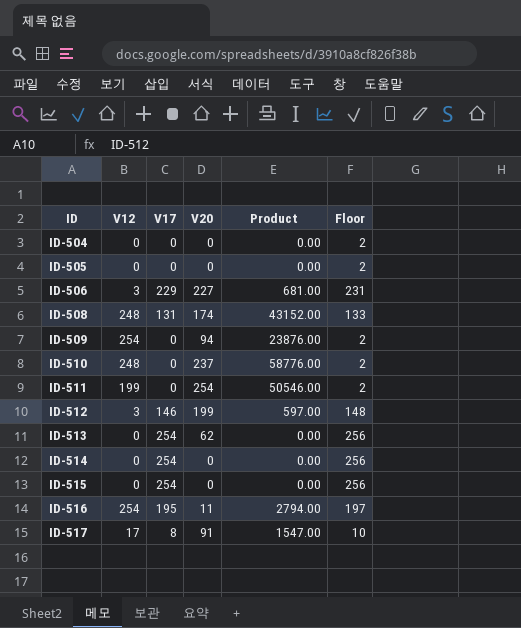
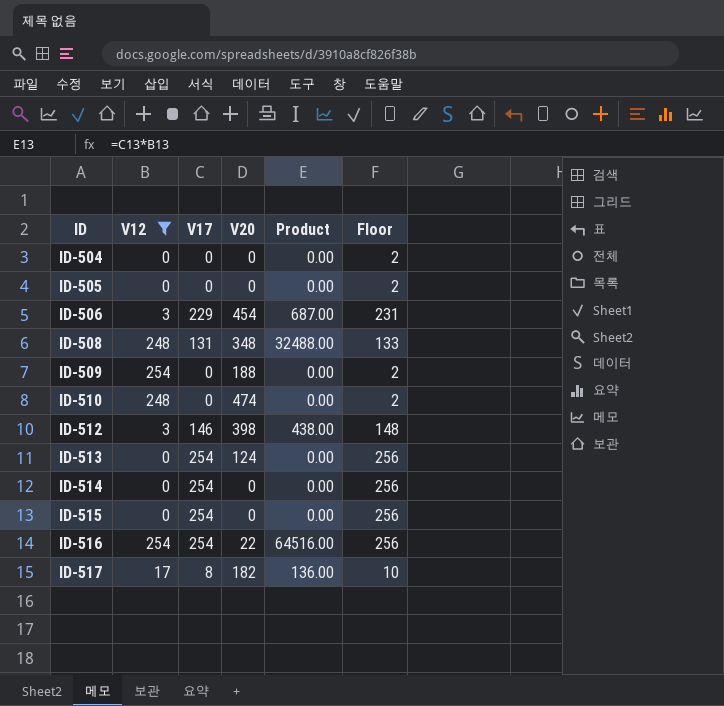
filter: none -> V12 != 199
column Product | formula: [V12] * [V20] -> [V12] * [V17]
ID-506 | V20: 227 -> 454
ID-508 | V20: 174 -> 348
ID-509 | V20: 94 -> 188
ID-510 | V20: 237 -> 474
ID-512 | V20: 199 -> 398
ID-513 | V20: 62 -> 124
ID-516 | V17: 195 -> 254
ID-516 | V20: 11 -> 22
ID-516 | Floor: 197 -> 256
ID-517 | V20: 91 -> 182

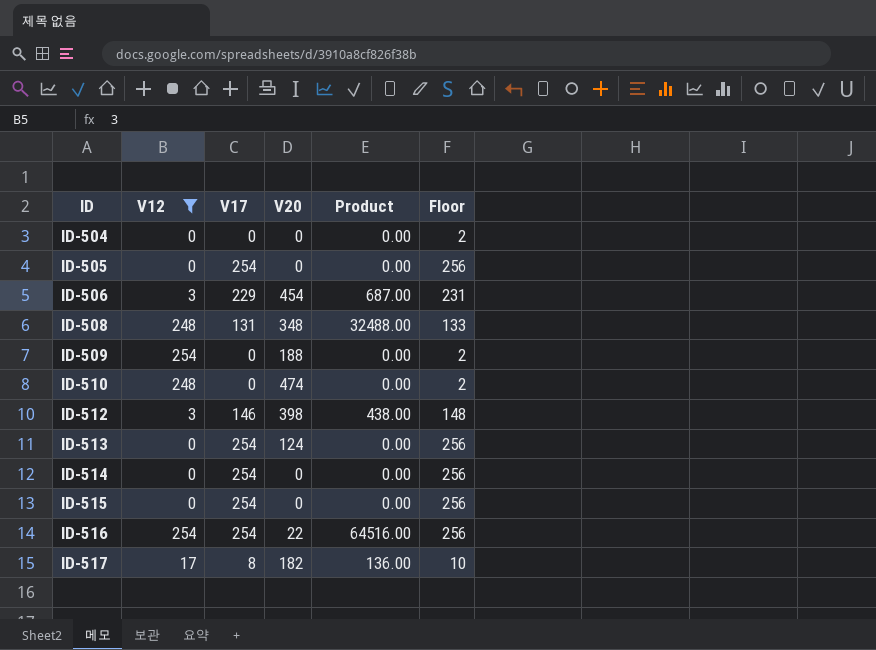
ID-505 | V17: 0 -> 254
ID-505 | Floor: 2 -> 256

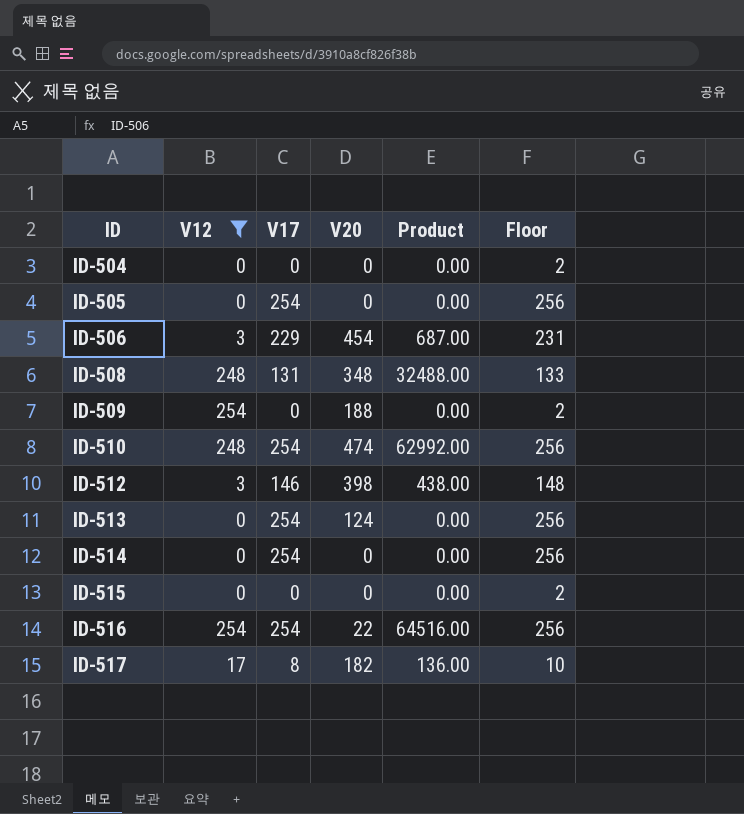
ID-510 | V17: 0 -> 254
ID-510 | Product: 0.00 -> 62992.00
ID-510 | Floor: 2 -> 256
ID-515 | V17: 254 -> 0
ID-515 | Floor: 256 -> 2

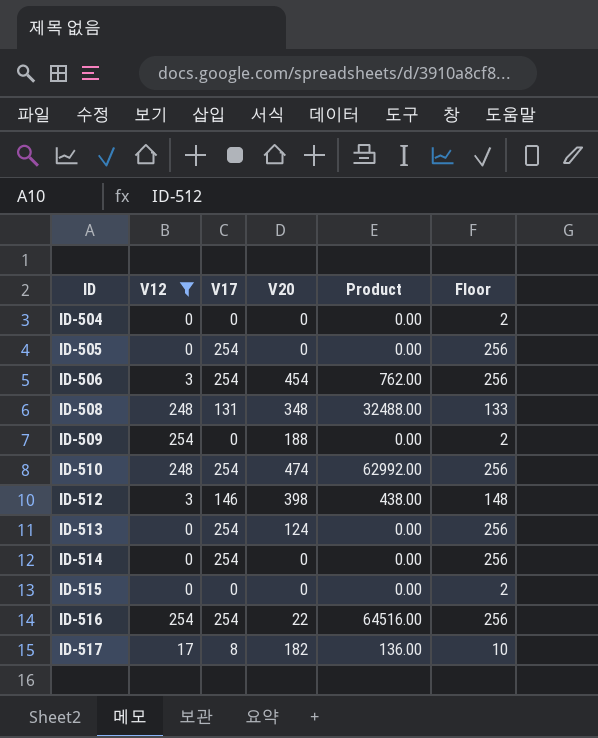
ID-506 | V17: 229 -> 254
ID-506 | Product: 687.00 -> 762.00
ID-506 | Floor: 231 -> 256

